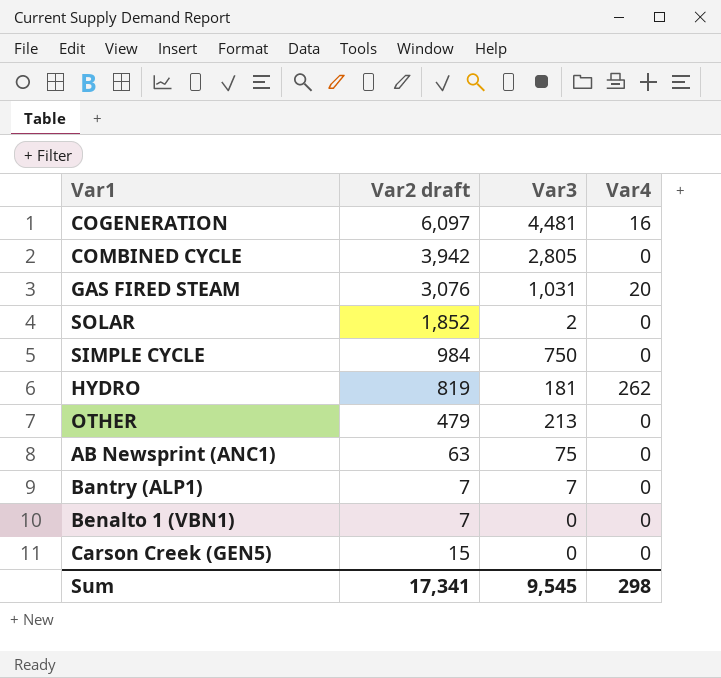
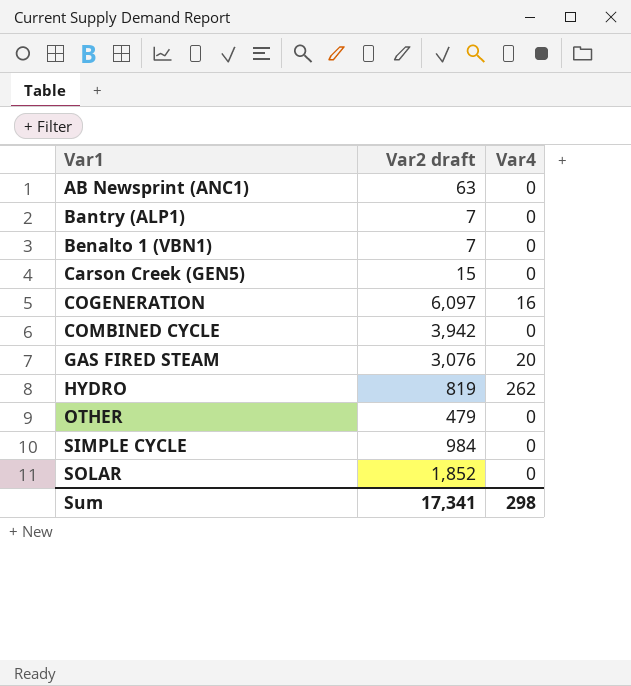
row order: none -> Var1 ascending
column Var3 | position: 3 -> none

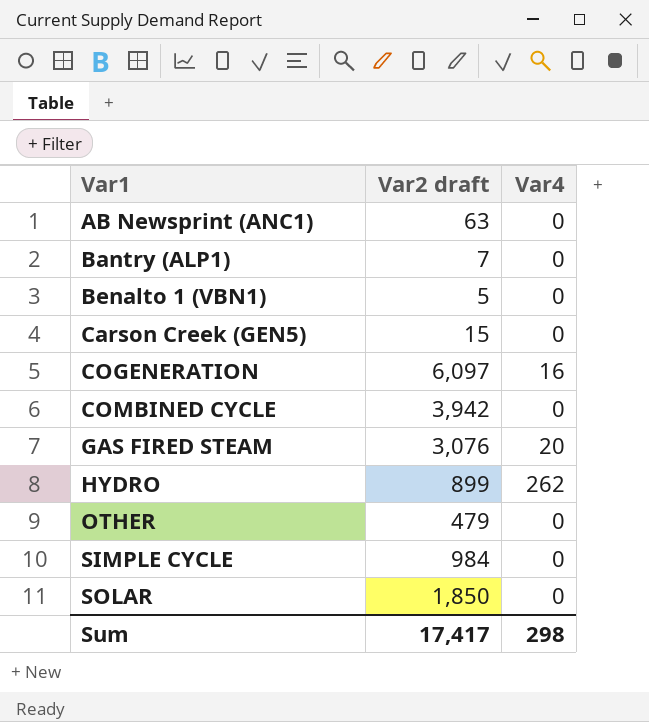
Benalto 1 (VBN1) | Var2 draft: 7 -> 5
HYDRO | Var2 draft: 819 -> 899
SOLAR | Var2 draft: 1,852 -> 1,850
Sum | Var2 draft: 17,341 -> 17,417

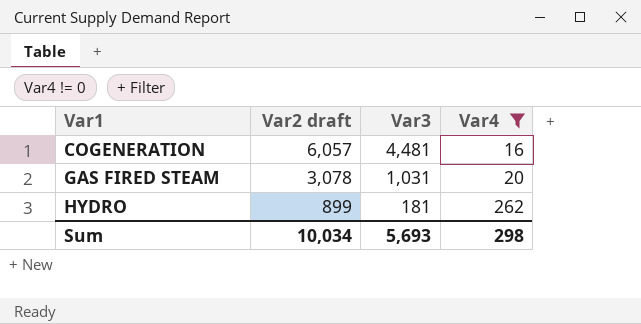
filter: none -> Var4 != 0
column Var3 | position: none -> 3
COGENERATION | Var2 draft: 6,097 -> 6,057
GAS FIRED STEAM | Var2 draft: 3,076 -> 3,078
Sum | Var2 draft: 17,417 -> 10,034

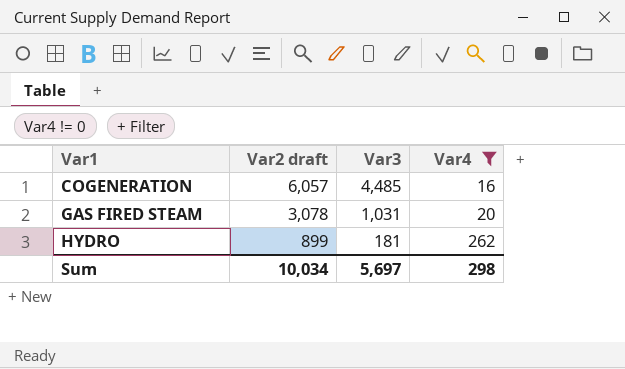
COGENERATION | Var3: 4,481 -> 4,485
Sum | Var3: 5,693 -> 5,697

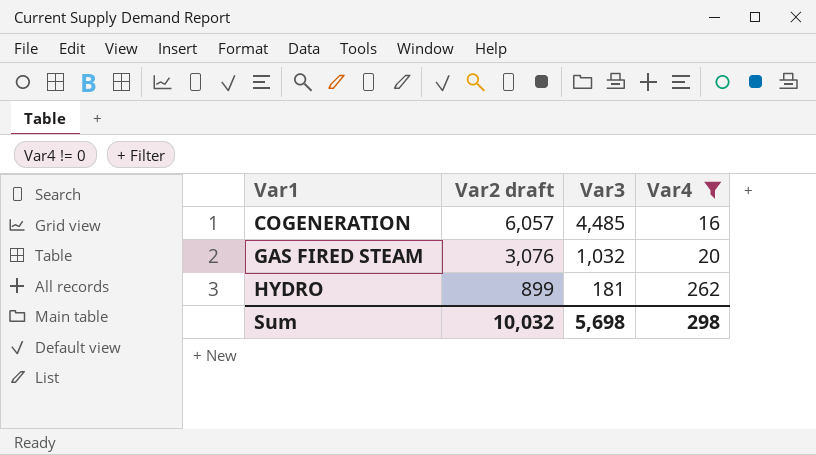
GAS FIRED STEAM | Var2 draft: 3,078 -> 3,076
GAS FIRED STEAM | Var3: 1,031 -> 1,032
Sum | Var2 draft: 10,034 -> 10,032
Sum | Var3: 5,697 -> 5,698

